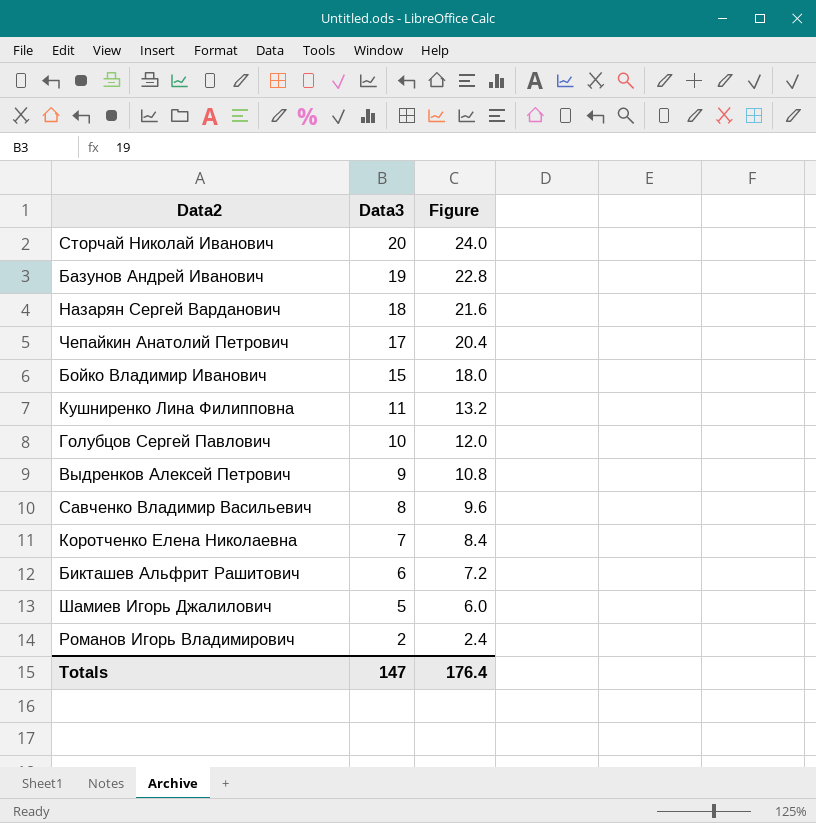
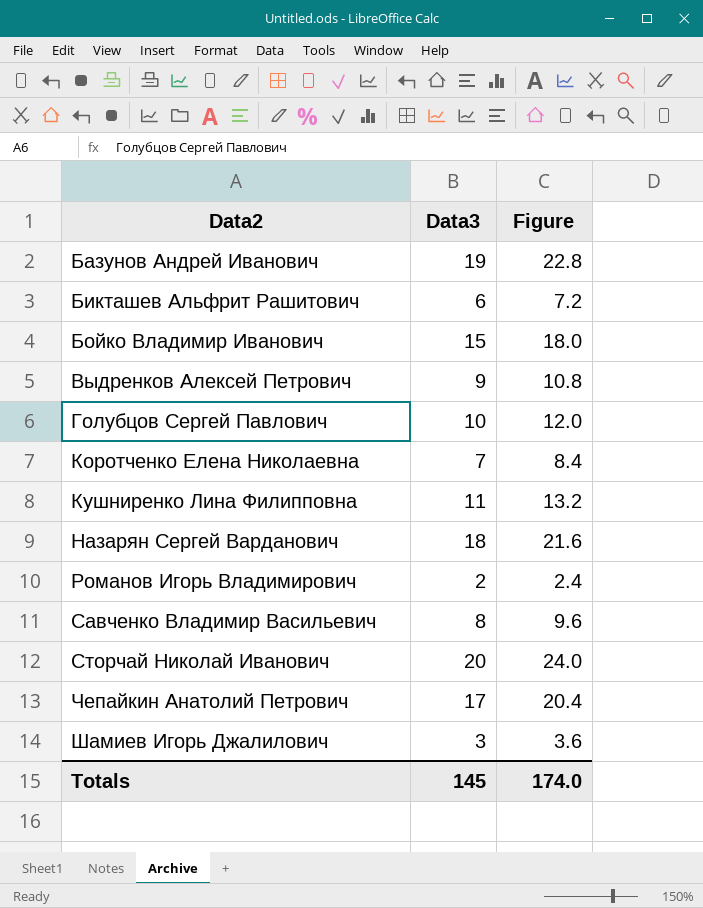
row order: Data3 descending -> Data2 ascending
Шамиев Игорь Джалилович | Data3: 5 -> 3
Шамиев Игорь Джалилович | Figure: 6.0 -> 3.6
Totals | Data3: 147 -> 145
Totals | Figure: 176.4 -> 174.0

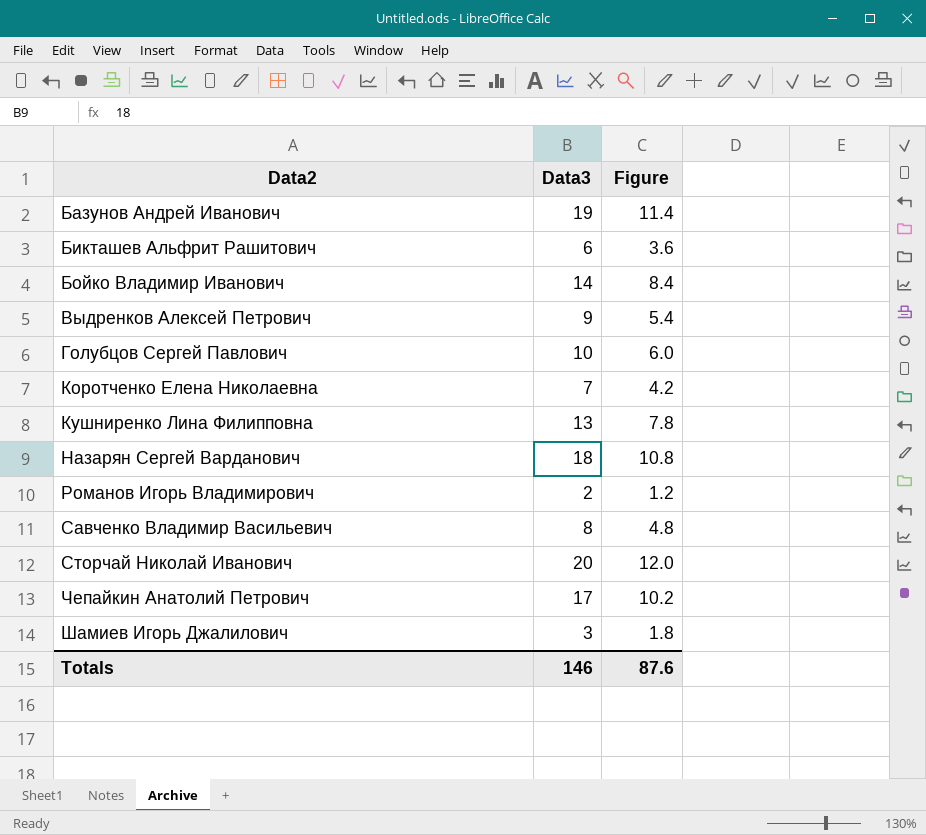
column Figure | formula: [Data3] * 1.2 -> [Data3] * 0.6
Бойко Владимир Иванович | Data3: 15 -> 14
Кушниренко Лина Филипповна | Data3: 11 -> 13
Totals | Data3: 145 -> 146
Totals | Figure: 174.0 -> 87.6

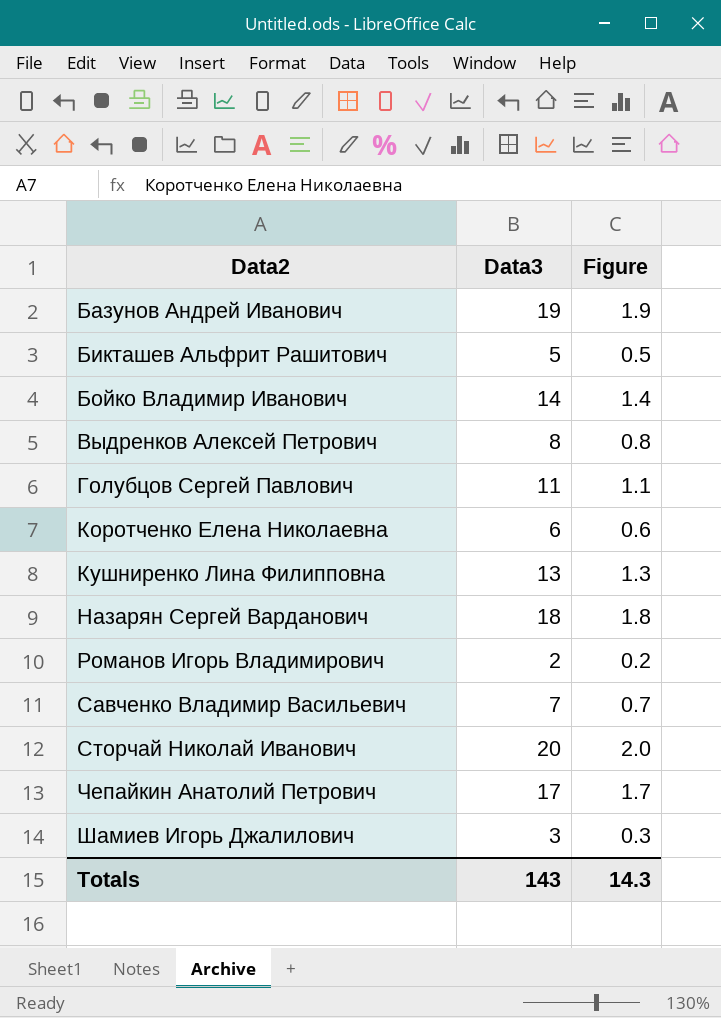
column Figure | formula: [Data3] * 0.6 -> [Data3] * 0.1
Бикташев Альфрит Рашитович | Data3: 6 -> 5
Выдренков Алексей Петрович | Data3: 9 -> 8
Голубцов Сергей Павлович | Data3: 10 -> 11
Коротченко Елена Николаевна | Data3: 7 -> 6
Савченко Владимир Васильевич | Data3: 8 -> 7
Totals | Data3: 146 -> 143
Totals | Figure: 87.6 -> 14.3

